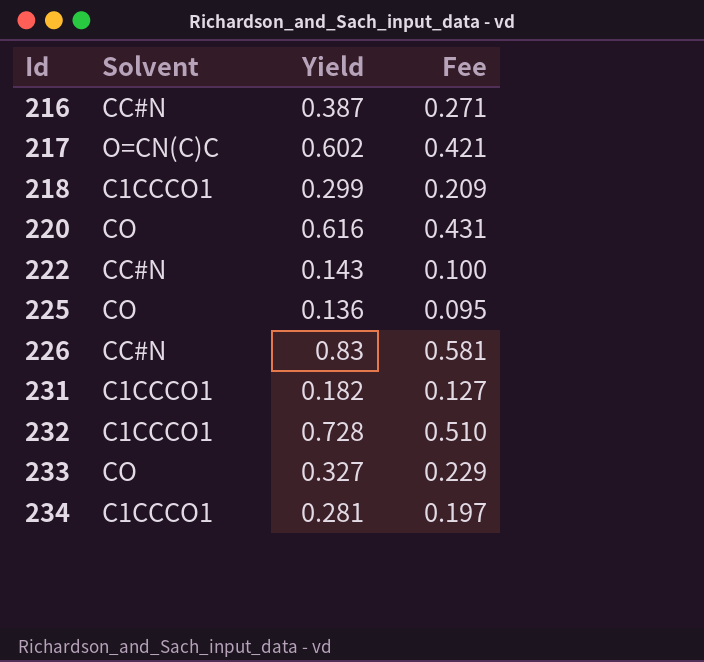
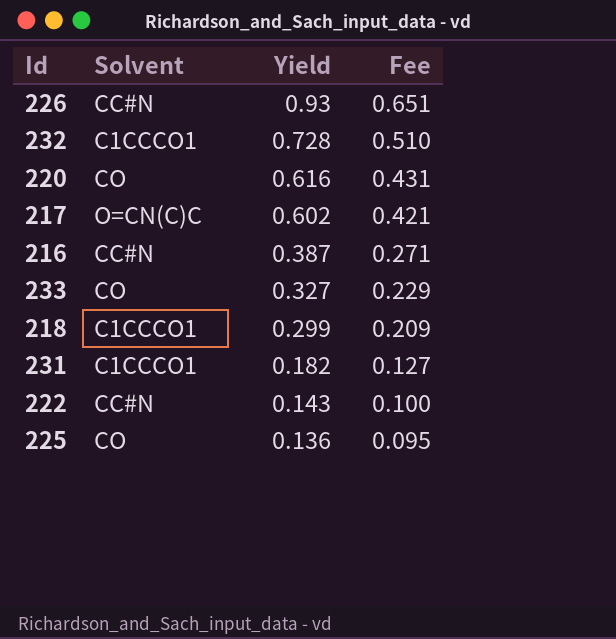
row order: Id ascending -> Yield descending
row 234: C1CCCO1 | 0.281 | 0.197 -> none
226 | Yield: 0.83 -> 0.93
226 | Fee: 0.581 -> 0.651

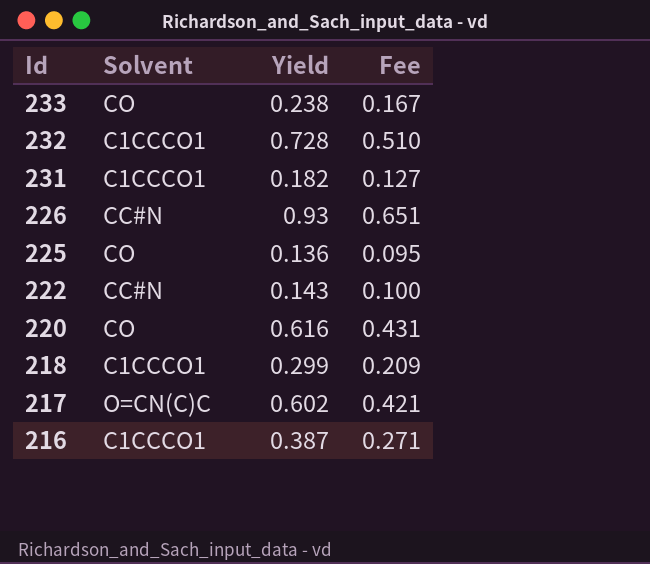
row order: Yield descending -> Id descending
233 | Yield: 0.327 -> 0.238
233 | Fee: 0.229 -> 0.167
216 | Solvent: CC#N -> C1CCCO1

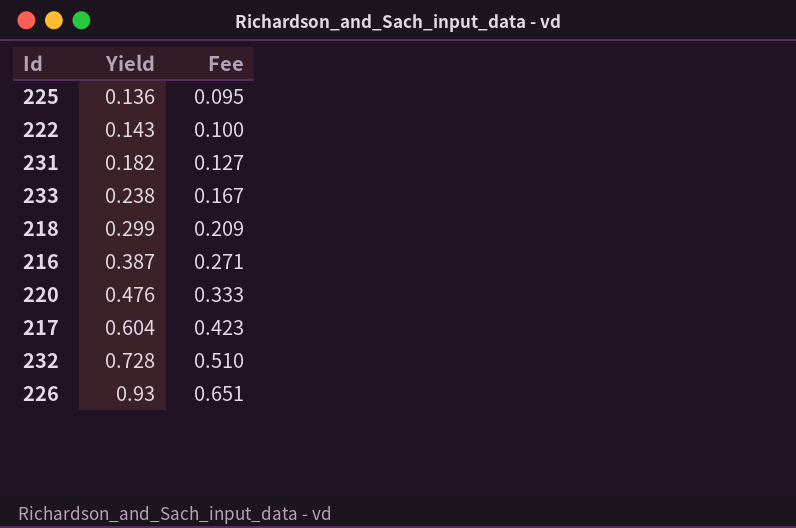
row order: Id descending -> Yield ascending
column Solvent | position: 2 -> none
220 | Yield: 0.616 -> 0.476
220 | Fee: 0.431 -> 0.333
217 | Yield: 0.602 -> 0.604
217 | Fee: 0.421 -> 0.423

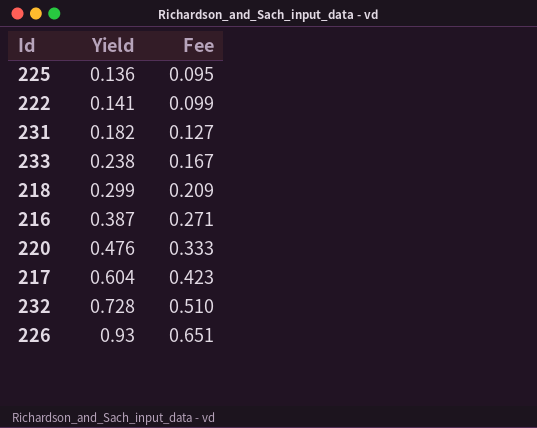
222 | Yield: 0.143 -> 0.141
222 | Fee: 0.100 -> 0.099

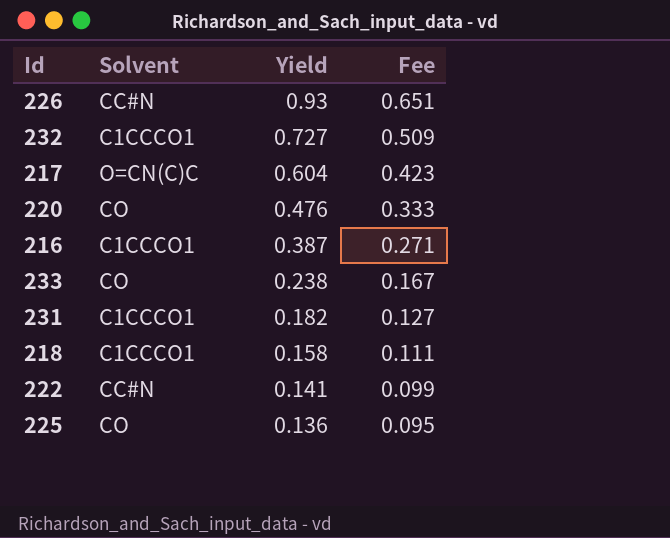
row order: Yield ascending -> Yield descending
column Solvent | position: none -> 2
232 | Yield: 0.728 -> 0.727
232 | Fee: 0.510 -> 0.509
218 | Yield: 0.299 -> 0.158
218 | Fee: 0.209 -> 0.111

